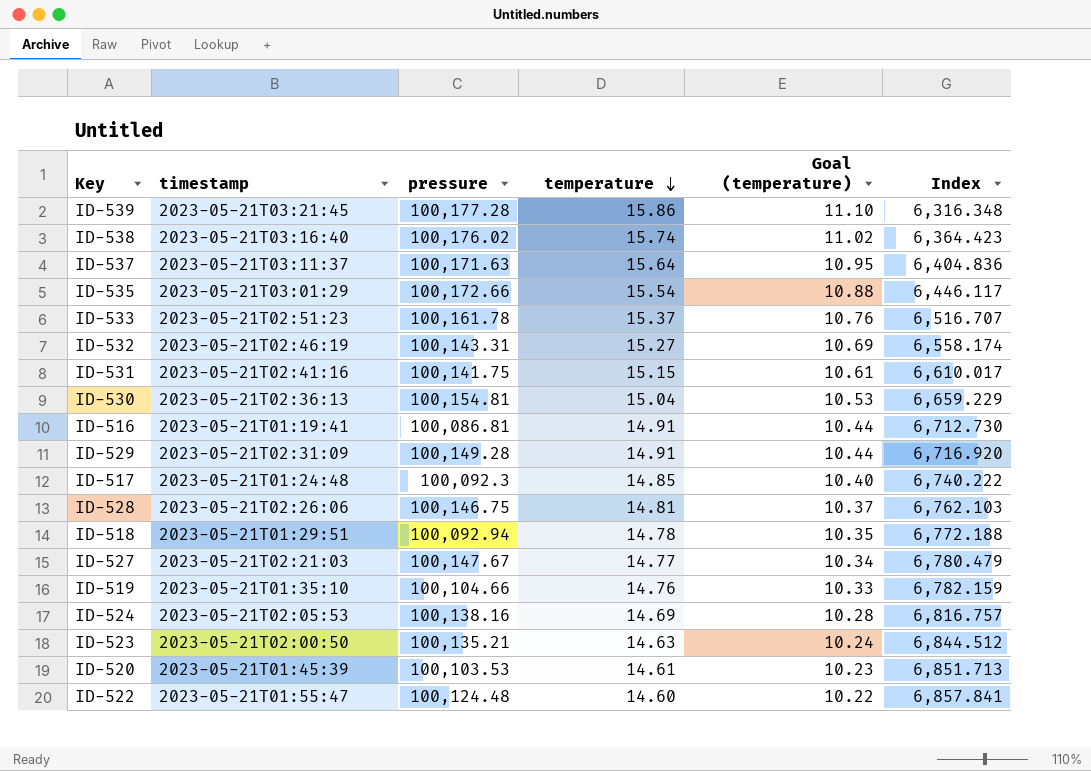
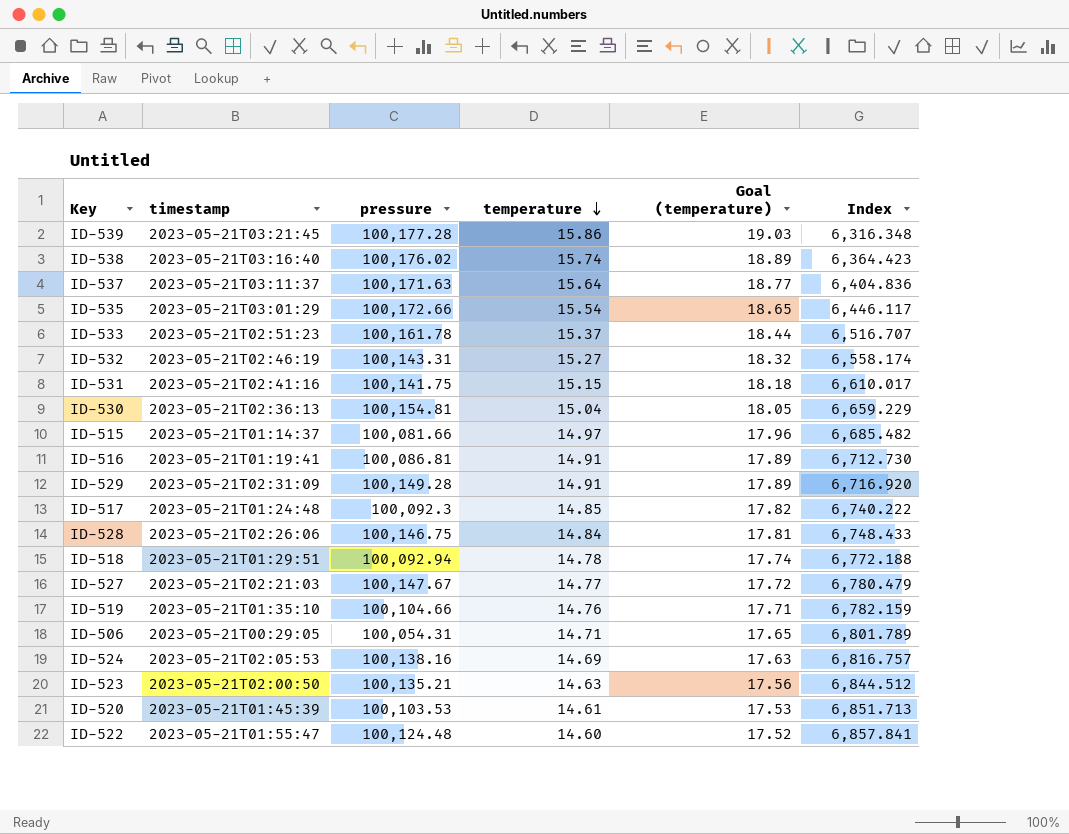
column Goal (temperature) | formula: [temperature] * 0.7 -> [temperature] * 1.2
row ID-515: none -> 2023-05-21T01:14:37 | 100,081.66 | 14.97 | 17.96 | 6,685.482
ID-528 | temperature: 14.81 -> 14.84
ID-528 | Index: 6,762.103 -> 6,748.433
row ID-506: none -> 2023-05-21T00:29:05 | 100,054.31 | 14.71 | 17.65 | 6,801.789

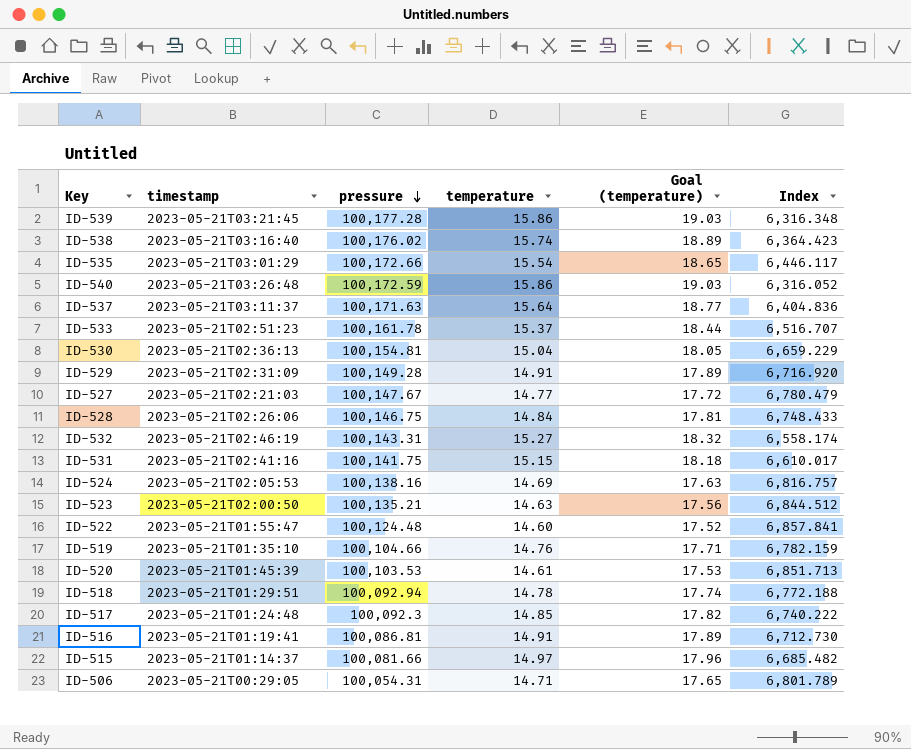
row order: temperature descending -> pressure descending
row ID-540: none -> 2023-05-21T03:26:48 | 100,172.59 | 15.86 | 19.03 | 6,316.052

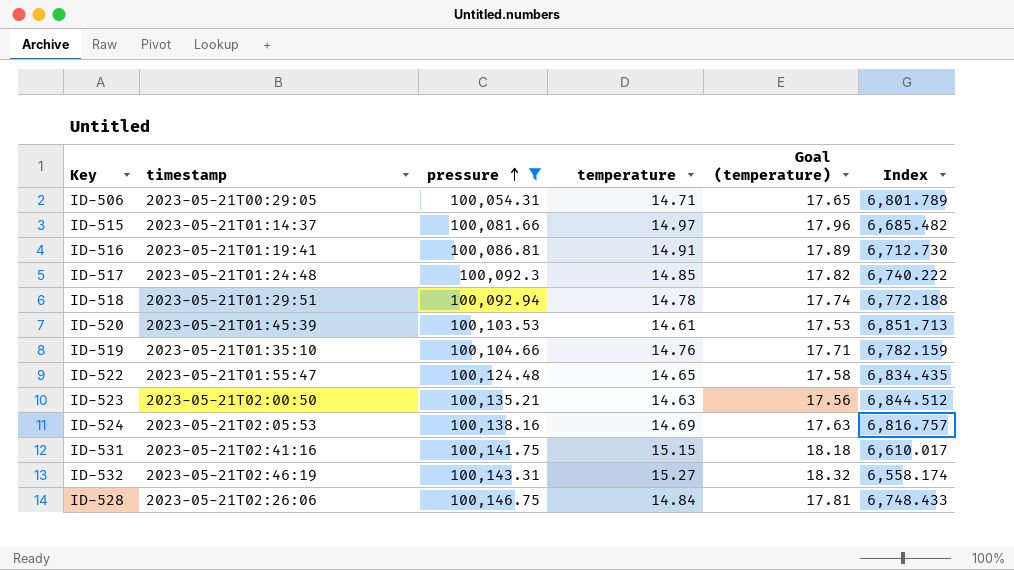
filter: none -> pressure <= 100,146.75
row order: pressure descending -> pressure ascending
ID-522 | temperature: 14.60 -> 14.65
ID-522 | Goal (temperature): 17.52 -> 17.58
ID-522 | Index: 6,857.841 -> 6,834.435

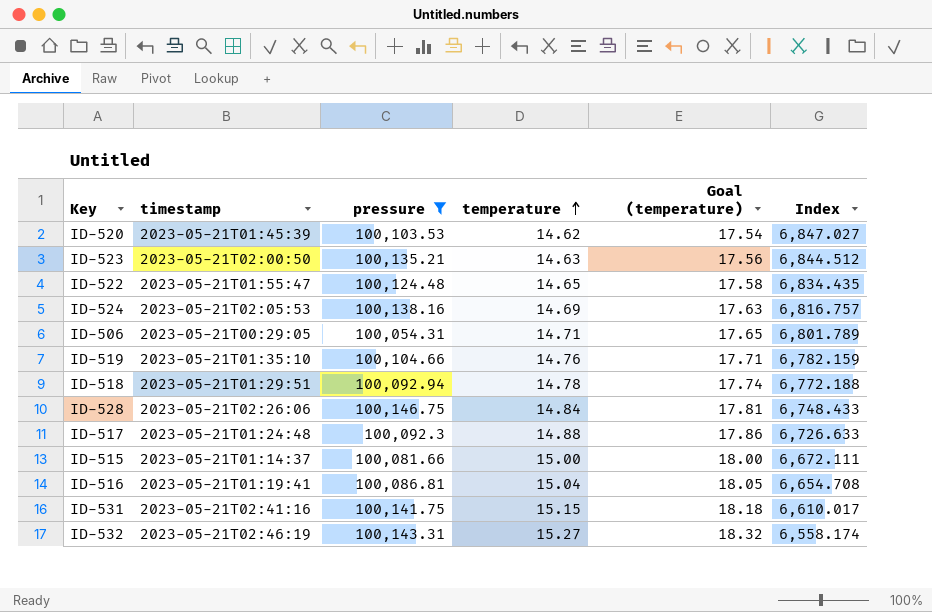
row order: pressure ascending -> temperature ascending
ID-520 | temperature: 14.61 -> 14.62
ID-520 | Goal (temperature): 17.53 -> 17.54
ID-520 | Index: 6,851.713 -> 6,847.027
ID-517 | temperature: 14.85 -> 14.88
ID-517 | Goal (temperature): 17.82 -> 17.86
ID-517 | Index: 6,740.222 -> 6,726.633
ID-515 | temperature: 14.97 -> 15.00
ID-515 | Goal (temperature): 17.96 -> 18.00
ID-515 | Index: 6,685.482 -> 6,672.111
ID-516 | temperature: 14.91 -> 15.04
ID-516 | Goal (temperature): 17.89 -> 18.05
ID-516 | Index: 6,712.730 -> 6,654.708

